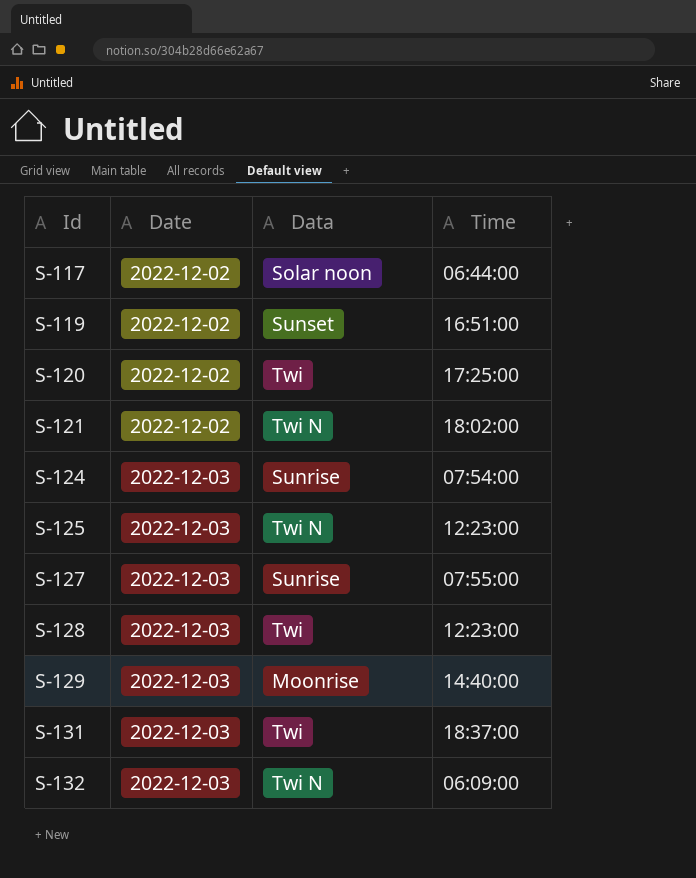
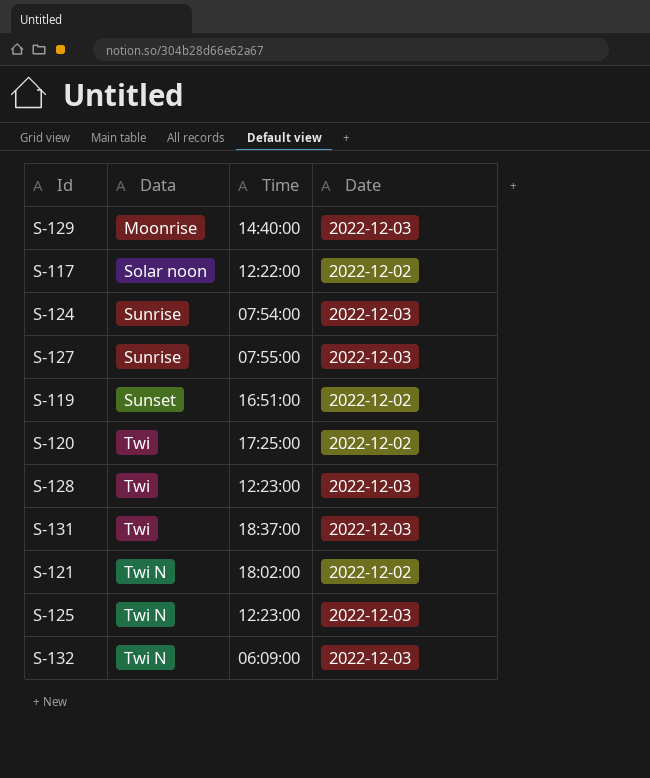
row order: Id ascending -> Data ascending
column Date | position: 2 -> 4
S-117 | Time: 06:44:00 -> 12:22:00

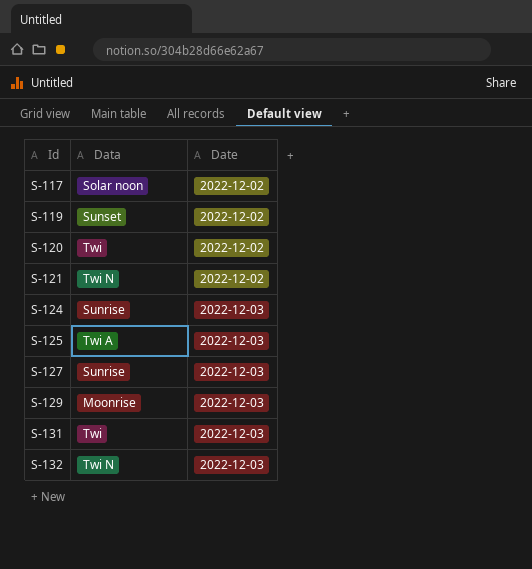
row order: Data ascending -> Id ascending
column Time | position: 3 -> none
row S-128: Twi | 12:23:00 | 2022-12-03 -> none
S-125 | Data: Twi N -> Twi A

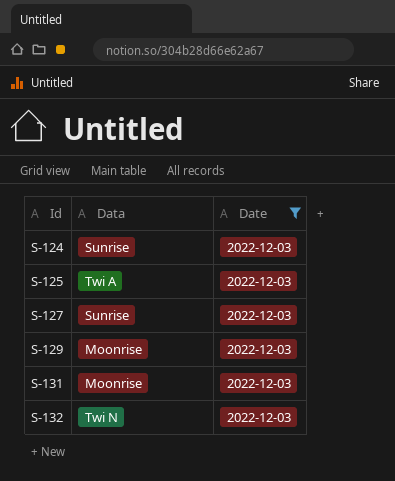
filter: none -> Date = 2022-12-03
S-131 | Data: Twi -> Moonrise

